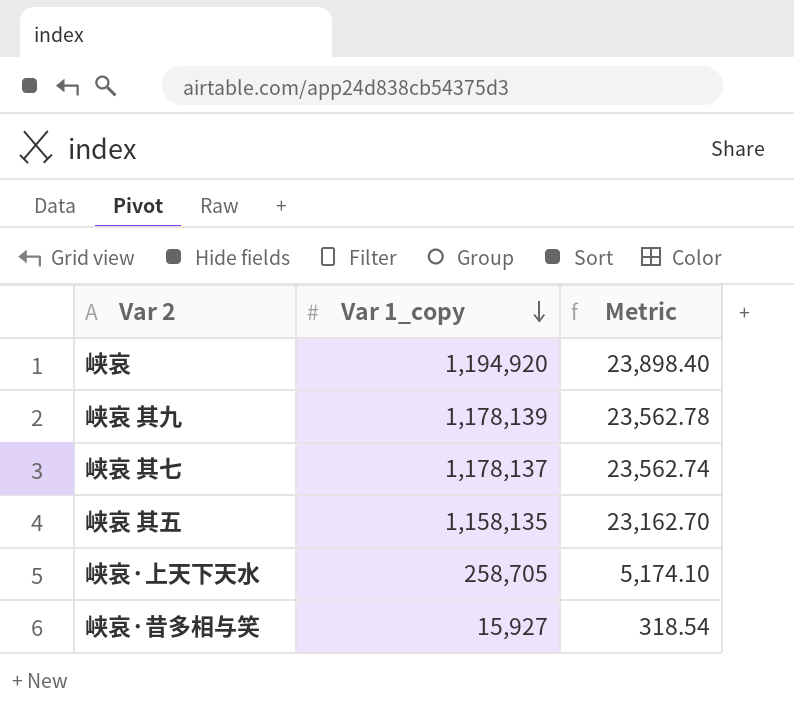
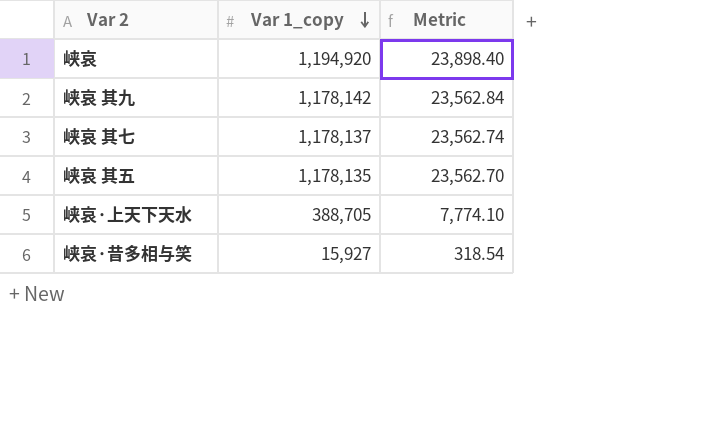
峡哀 其九 | Var 1_copy: 1,178,139 -> 1,178,142
峡哀 其九 | Metric: 23,562.78 -> 23,562.84
峡哀 其五 | Var 1_copy: 1,158,135 -> 1,178,135
峡哀 其五 | Metric: 23,162.70 -> 23,562.70
峡哀·上天下天水 | Var 1_copy: 258,705 -> 388,705
峡哀·上天下天水 | Metric: 5,174.10 -> 7,774.10

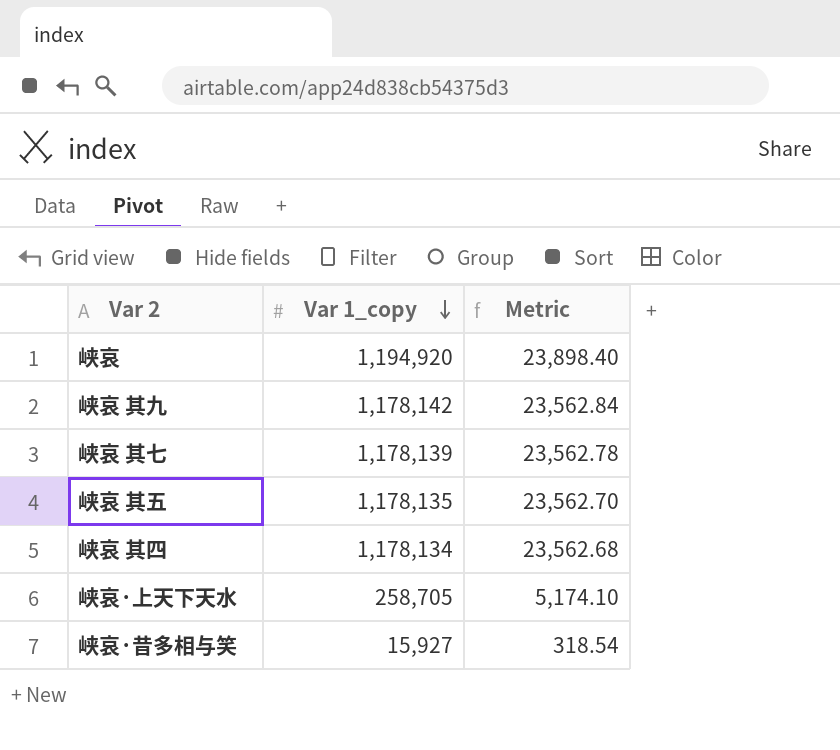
峡哀 其七 | Var 1_copy: 1,178,137 -> 1,178,139
峡哀 其七 | Metric: 23,562.74 -> 23,562.78
row 峡哀 其四: none -> 1,178,134 | 23,562.68
峡哀·上天下天水 | Var 1_copy: 388,705 -> 258,705
峡哀·上天下天水 | Metric: 7,774.10 -> 5,174.10

